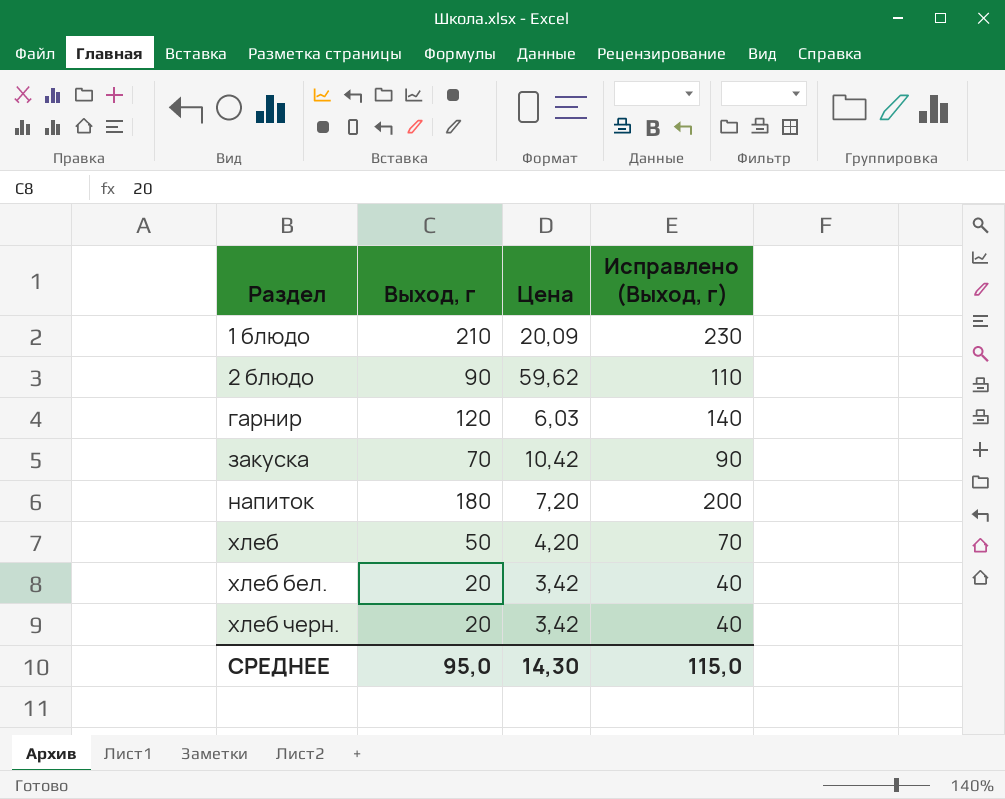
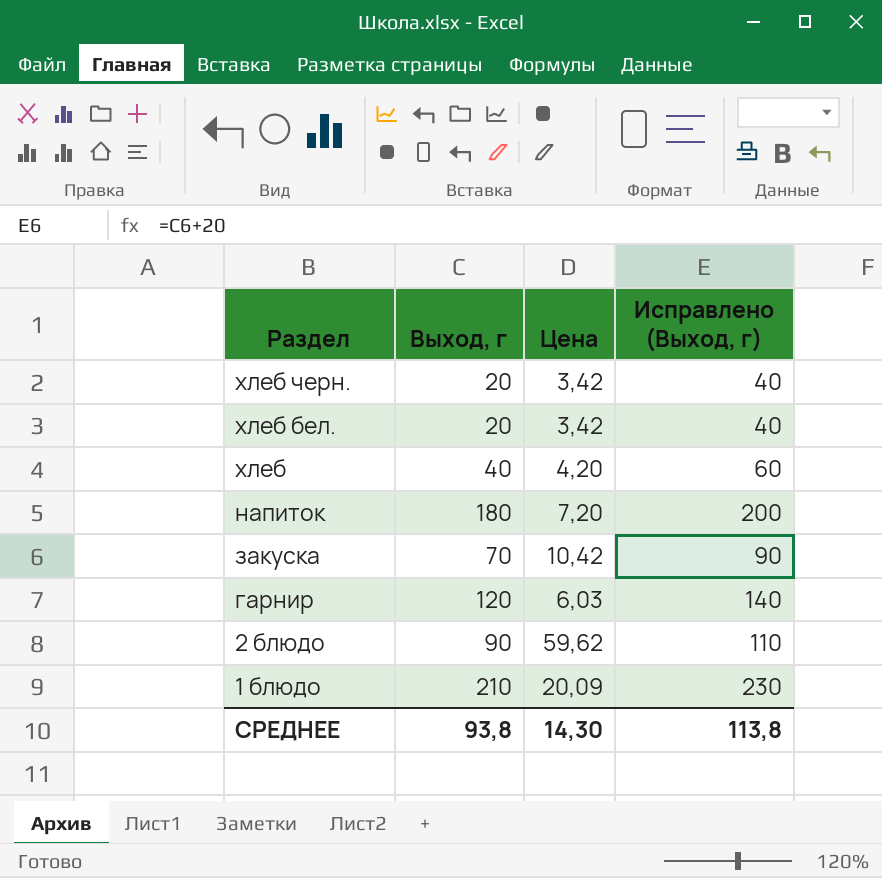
row order: Раздел ascending -> Раздел descending
хлеб | Выход, г: 50 -> 40
хлеб | Исправлено (Выход, г): 70 -> 60
СРЕДНЕЕ | Выход, г: 95,0 -> 93,8
СРЕДНЕЕ | Исправлено (Выход, г): 115,0 -> 113,8

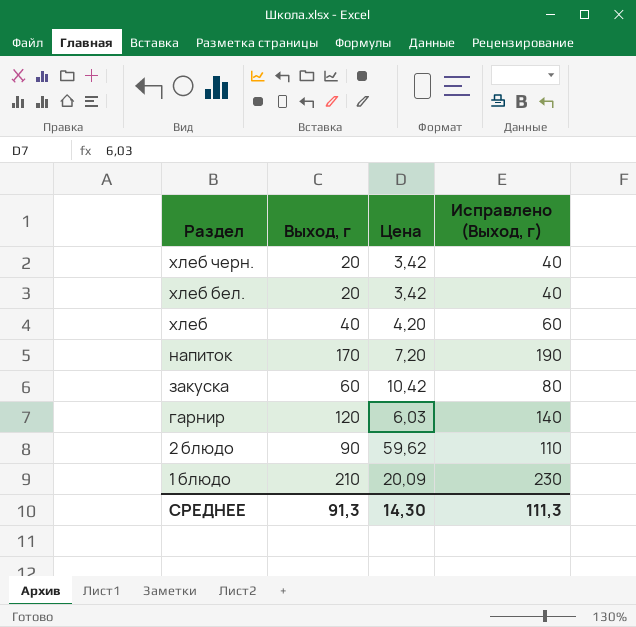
напиток | Выход, г: 180 -> 170
напиток | Исправлено (Выход, г): 200 -> 190
закуска | Выход, г: 70 -> 60
закуска | Исправлено (Выход, г): 90 -> 80
СРЕДНЕЕ | Выход, г: 93,8 -> 91,3
СРЕДНЕЕ | Исправлено (Выход, г): 113,8 -> 111,3

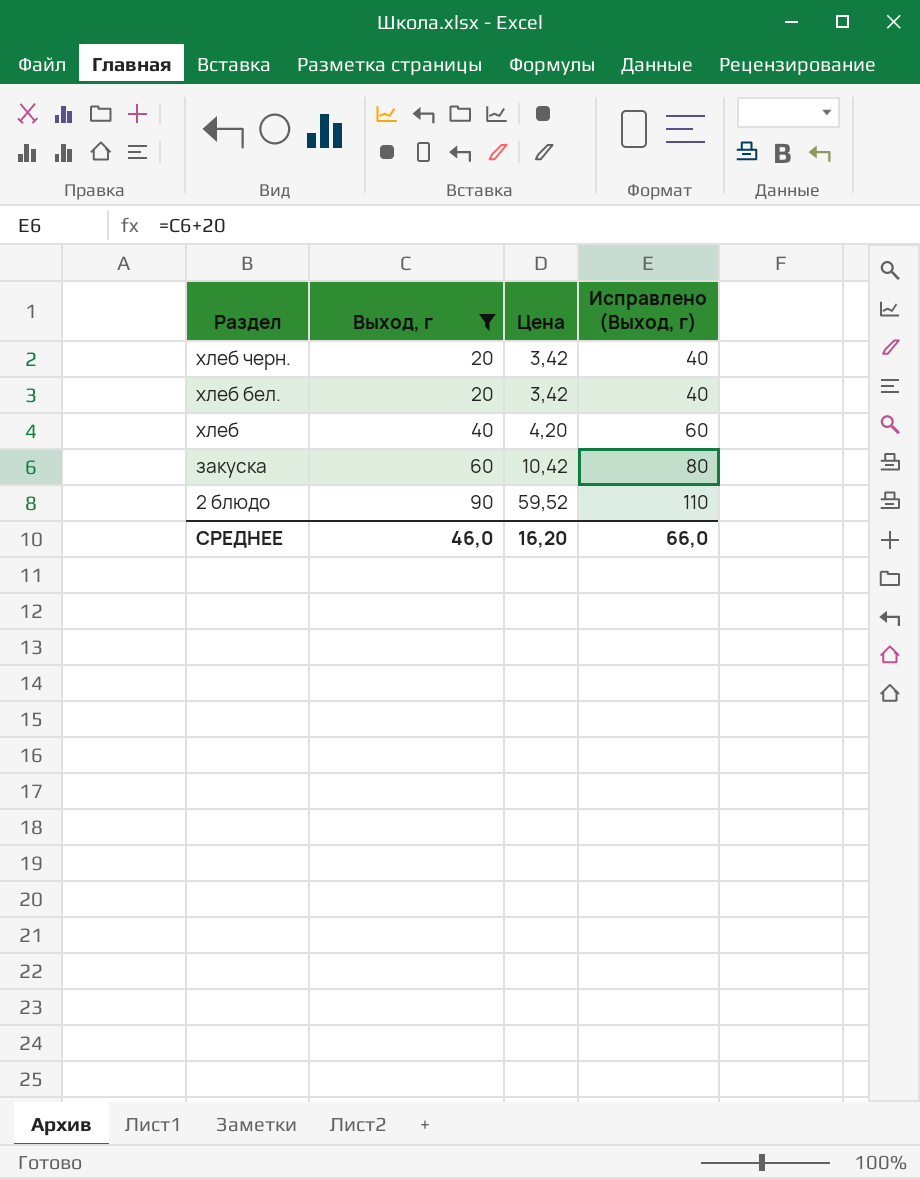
filter: none -> Выход, г <= 90
2 блюдо | Цена: 59,62 -> 59,52
СРЕДНЕЕ | Выход, г: 91,3 -> 46,0
СРЕДНЕЕ | Цена: 14,30 -> 16,20
СРЕДНЕЕ | Исправлено (Выход, г): 111,3 -> 66,0

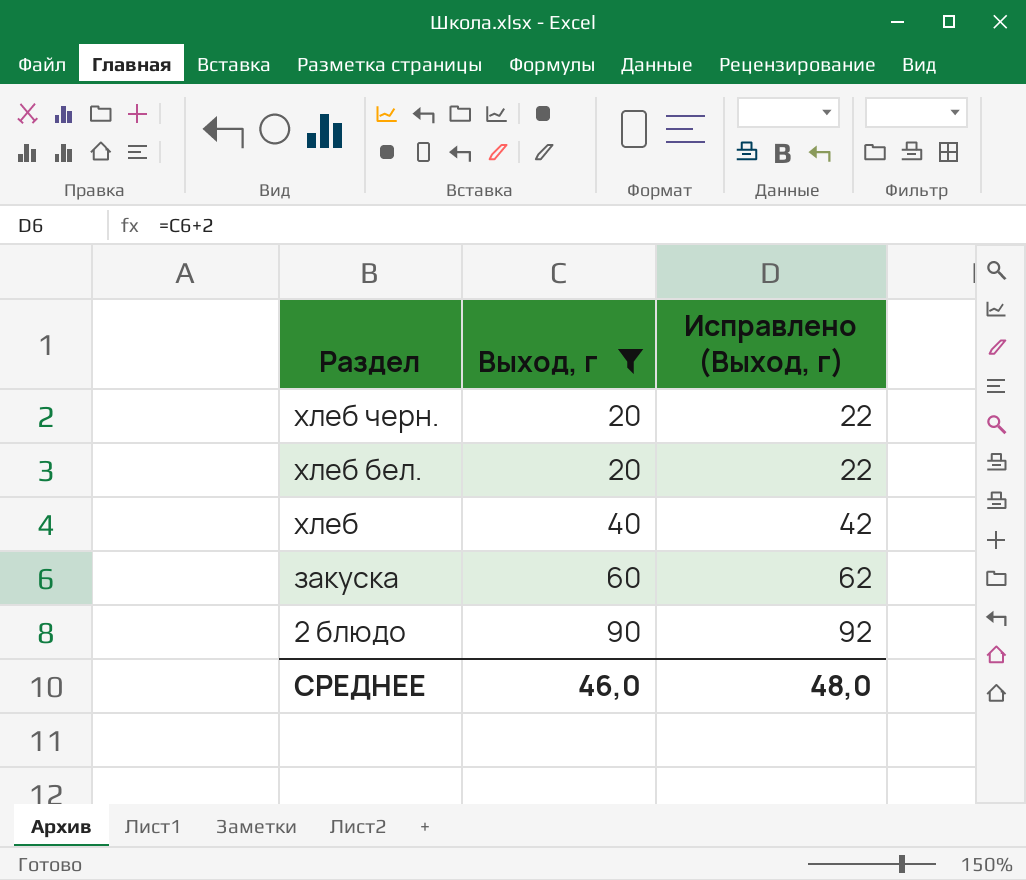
column Цена | position: 3 -> none
column Исправлено (Выход, г) | formula: [Выход, г] + 20 -> [Выход, г] + 2
СРЕДНЕЕ | Исправлено (Выход, г): 66,0 -> 48,0

